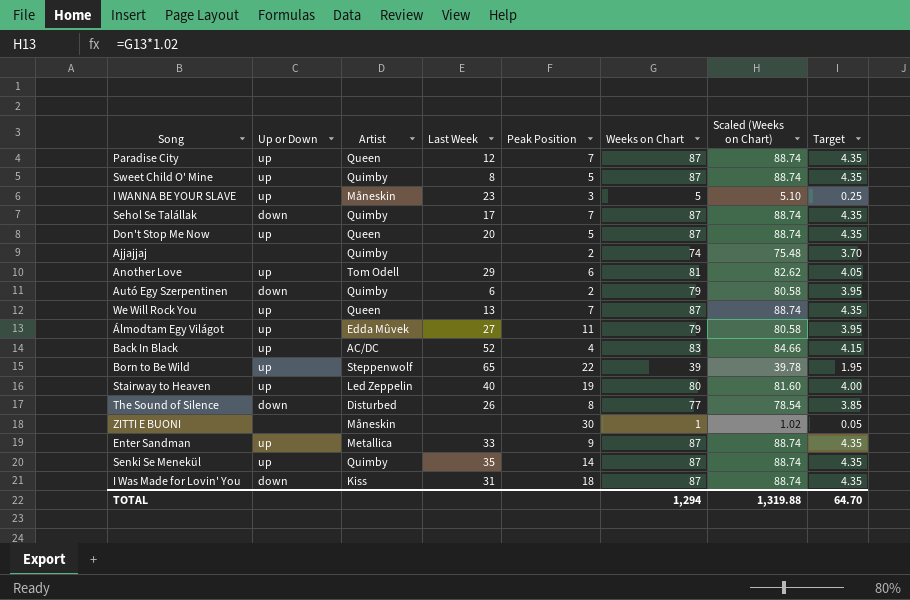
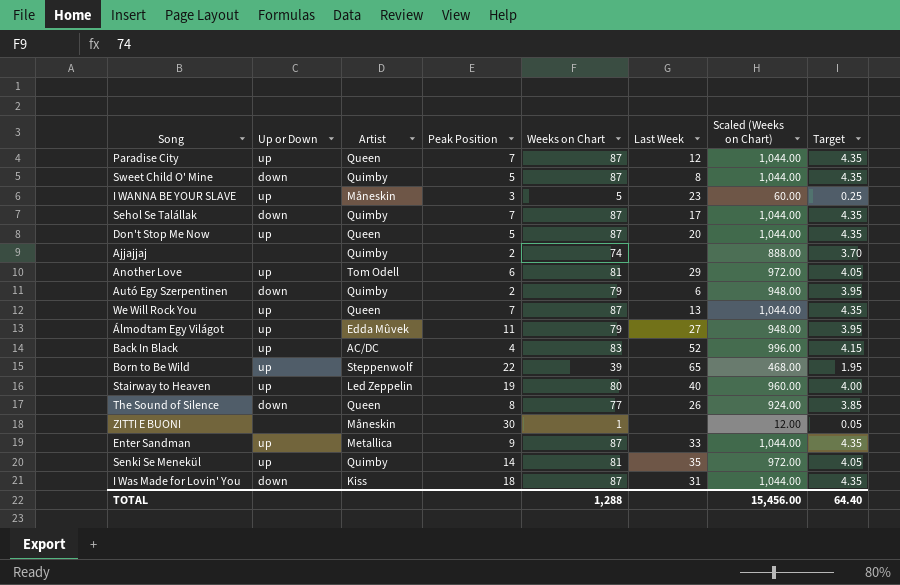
column Last Week | position: 4 -> 6
column Scaled (Weeks on Chart) | formula: [Weeks on Chart] * 1.02 -> [Weeks on Chart] * 12
Sweet Child O' Mine | Up or Down: up -> down
The Sound of Silence | Artist: Disturbed -> Queen
Senki Se Menekül | Weeks on Chart: 87 -> 81
Senki Se Menekül | Target: 4.35 -> 4.05
TOTAL | Weeks on Chart: 1,294 -> 1,288
TOTAL | Scaled (Weeks on Chart): 1,319.88 -> 15,456.00
TOTAL | Target: 64.70 -> 64.40

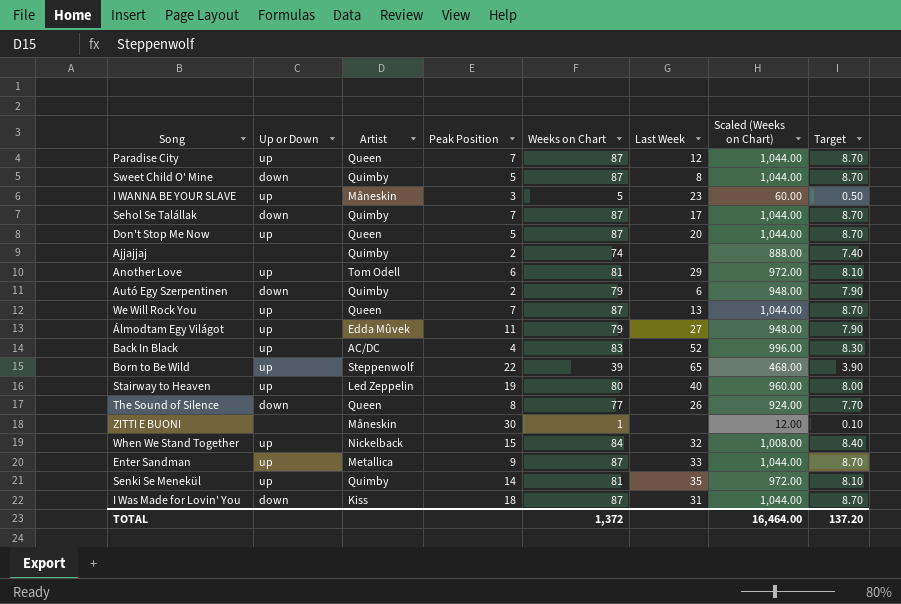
column Target | formula: [Weeks on Chart] * 0.05 -> [Weeks on Chart] * 0.1
row When We Stand Together: none -> up | Nickelback | 15 | 84 | 32 | 1,008.00 | 8.40
TOTAL | Weeks on Chart: 1,288 -> 1,372
TOTAL | Scaled (Weeks on Chart): 15,456.00 -> 16,464.00
TOTAL | Target: 64.40 -> 137.20

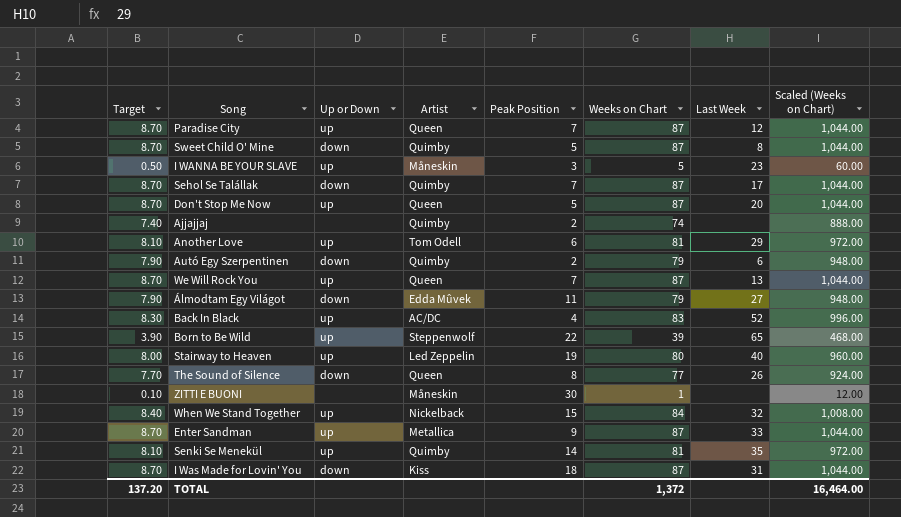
column Target | position: 8 -> 1
Álmodtam Egy Világot | Up or Down: up -> down

